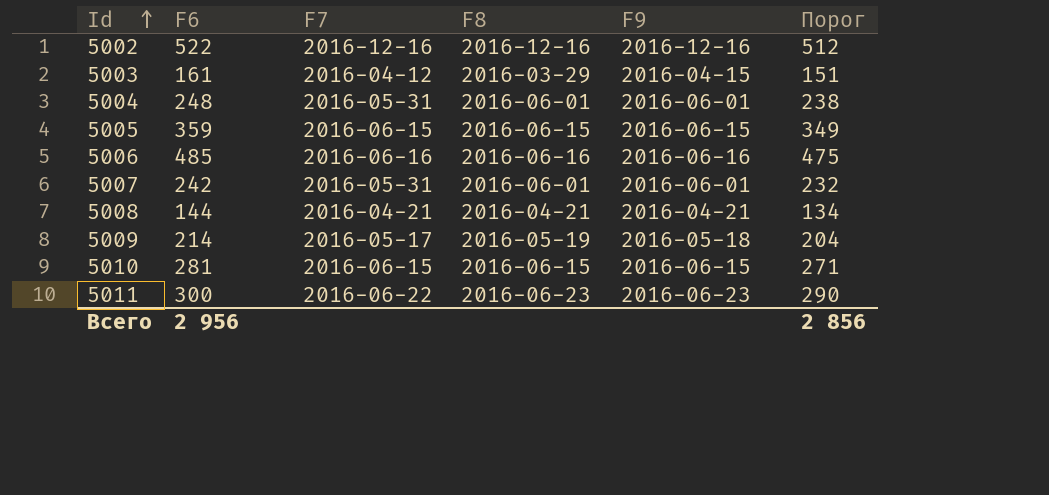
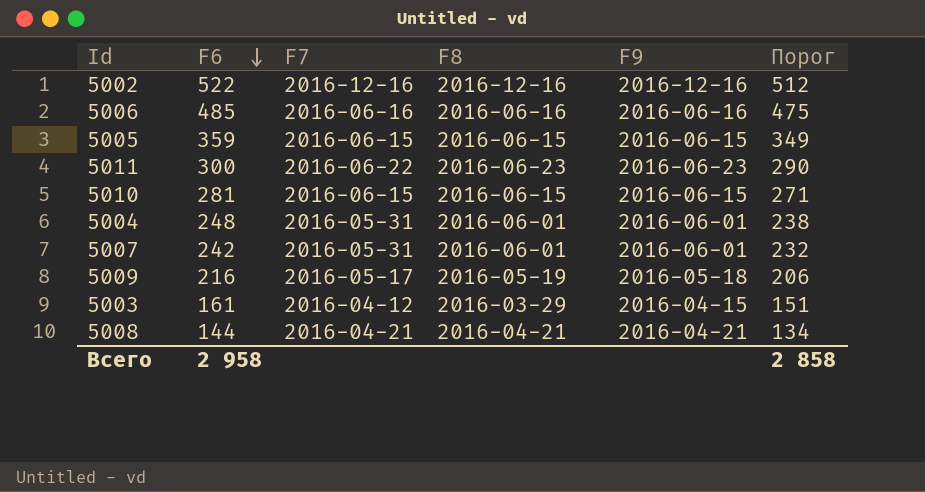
row order: Id ascending -> F6 descending
5009 | F6: 214 -> 216
5009 | Порог: 204 -> 206
Всего | F6: 2 956 -> 2 958
Всего | Порог: 2 856 -> 2 858

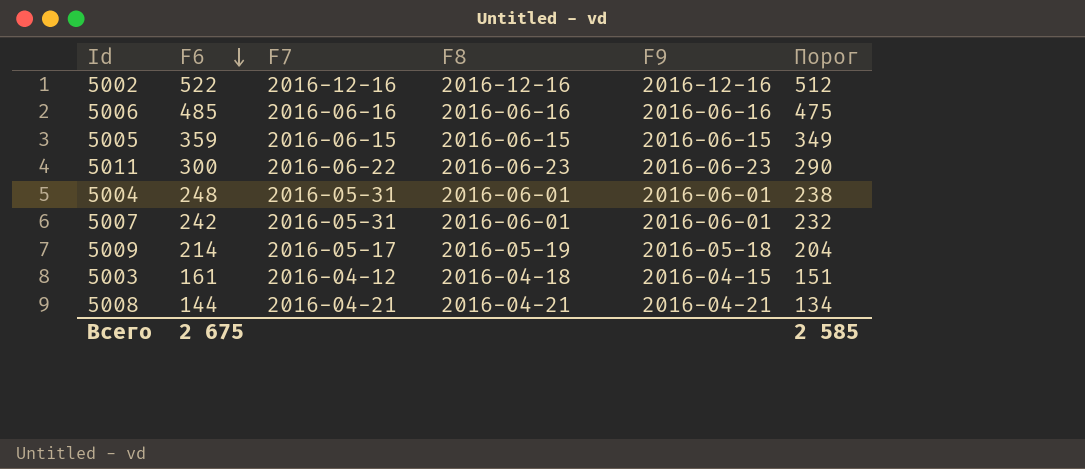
row 5010: 281 | 2016-06-15 | 2016-06-15 | 2016-06-15 | 271 -> none
5009 | F6: 216 -> 214
5009 | Порог: 206 -> 204
5003 | F8: 2016-03-29 -> 2016-04-18
Всего | F6: 2 958 -> 2 675
Всего | Порог: 2 858 -> 2 585

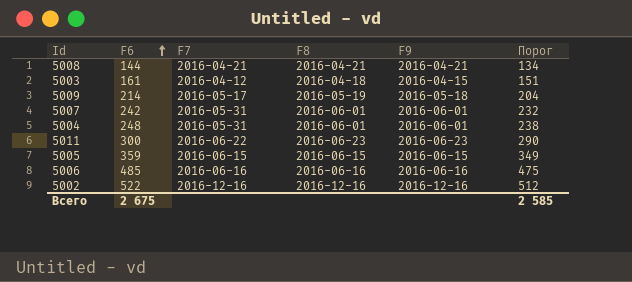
row order: F6 descending -> F6 ascending

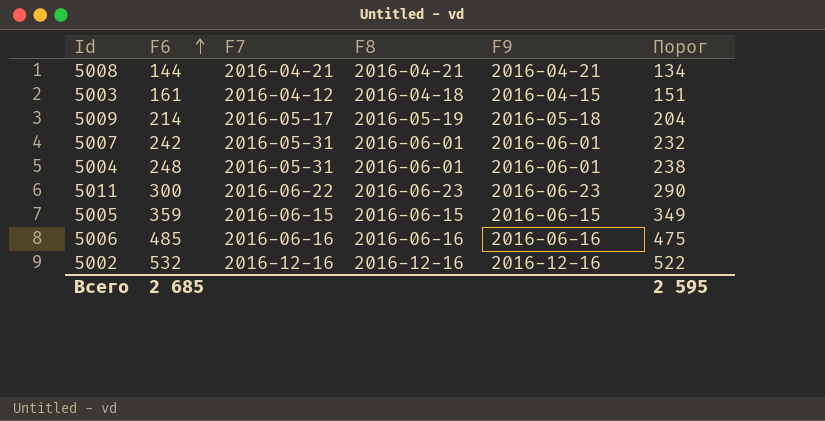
5002 | F6: 522 -> 532
5002 | Порог: 512 -> 522
Всего | F6: 2 675 -> 2 685
Всего | Порог: 2 585 -> 2 595

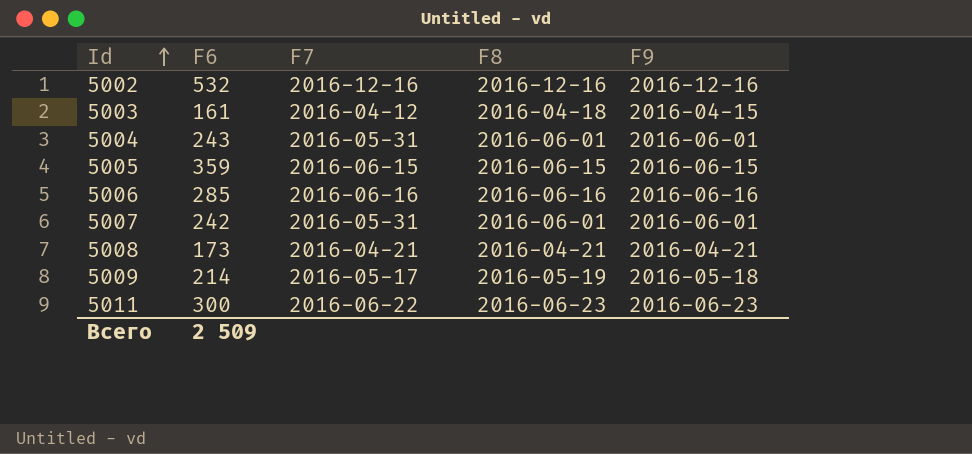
row order: F6 ascending -> Id ascending
column Порог | formula: [F6] - 10 -> none
5004 | F6: 248 -> 243
5006 | F6: 485 -> 285
5008 | F6: 144 -> 173
Всего | F6: 2 685 -> 2 509

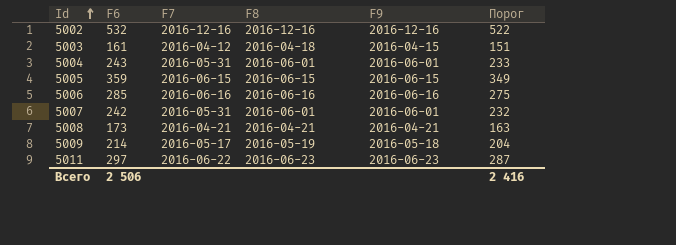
column Порог | formula: none -> [F6] - 10
5011 | F6: 300 -> 297
Всего | F6: 2 509 -> 2 506

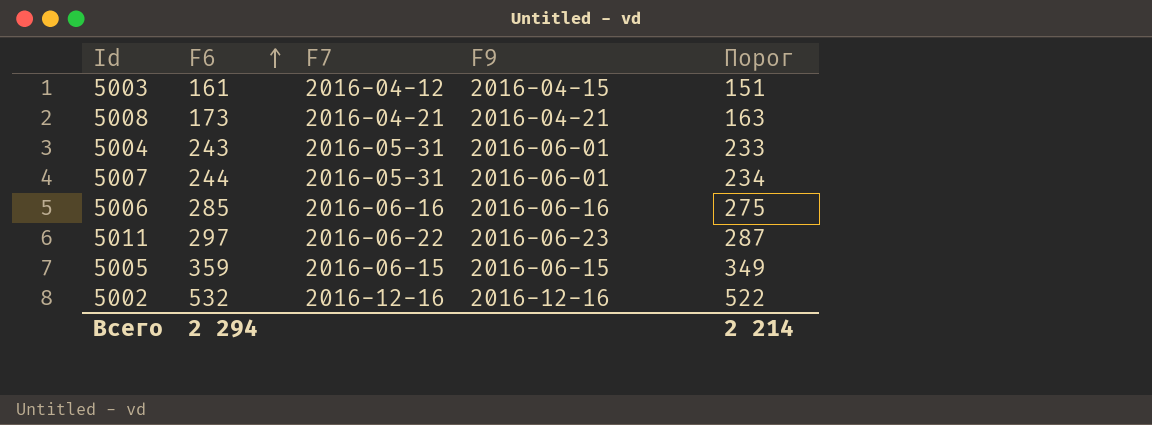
row order: Id ascending -> F6 ascending
column F8 | position: 4 -> none
row 5009: 214 | 2016-05-17 | 2016-05-19 | 2016-05-18 | 204 -> none
5007 | F6: 242 -> 244
5007 | Порог: 232 -> 234
Всего | F6: 2 506 -> 2 294
Всего | Порог: 2 416 -> 2 214

